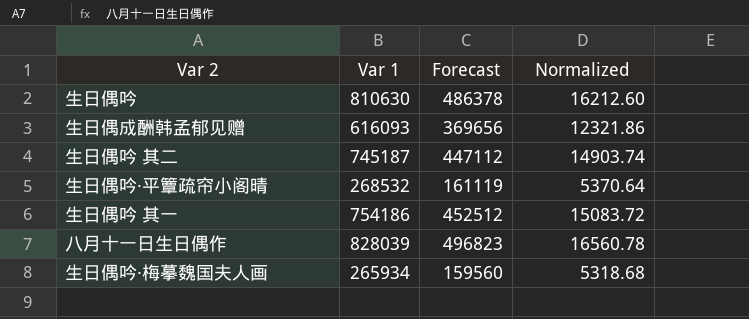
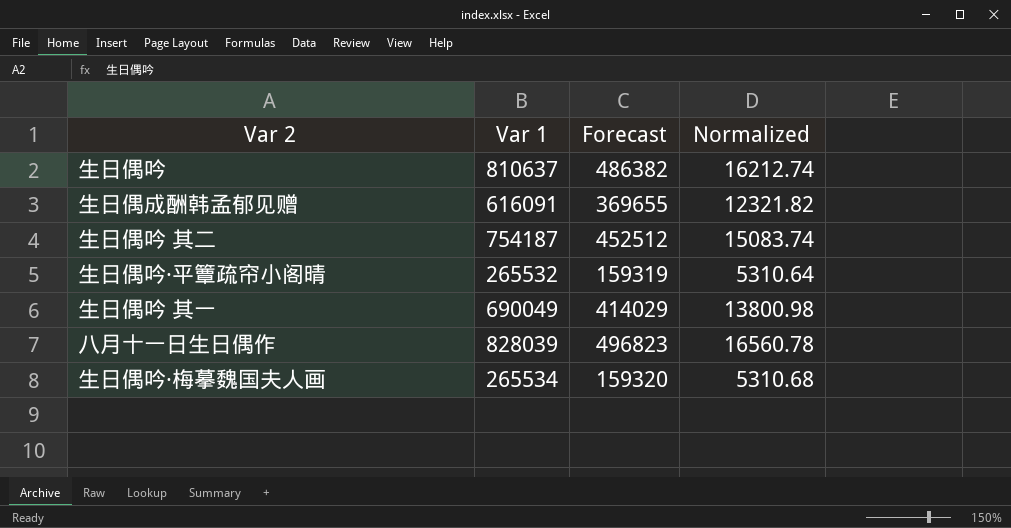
生日偶吟 | Var 1: 810630 -> 810637
生日偶吟 | Forecast: 486378 -> 486382
生日偶吟 | Normalized: 16212.60 -> 16212.74
生日偶成酬韩孟郁见赠 | Var 1: 616093 -> 616091
生日偶成酬韩孟郁见赠 | Forecast: 369656 -> 369655
生日偶成酬韩孟郁见赠 | Normalized: 12321.86 -> 12321.82
生日偶吟 其二 | Var 1: 745187 -> 754187
生日偶吟 其二 | Forecast: 447112 -> 452512
生日偶吟 其二 | Normalized: 14903.74 -> 15083.74
生日偶吟·平簟疏帘小阁晴 | Var 1: 268532 -> 265532
生日偶吟·平簟疏帘小阁晴 | Forecast: 161119 -> 159319
生日偶吟·平簟疏帘小阁晴 | Normalized: 5370.64 -> 5310.64
生日偶吟 其一 | Var 1: 754186 -> 690049
生日偶吟 其一 | Forecast: 452512 -> 414029
生日偶吟 其一 | Normalized: 15083.72 -> 13800.98
生日偶吟·梅摹魏国夫人画 | Var 1: 265934 -> 265534
生日偶吟·梅摹魏国夫人画 | Forecast: 159560 -> 159320
生日偶吟·梅摹魏国夫人画 | Normalized: 5318.68 -> 5310.68

